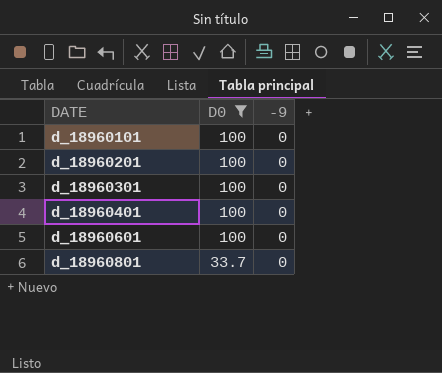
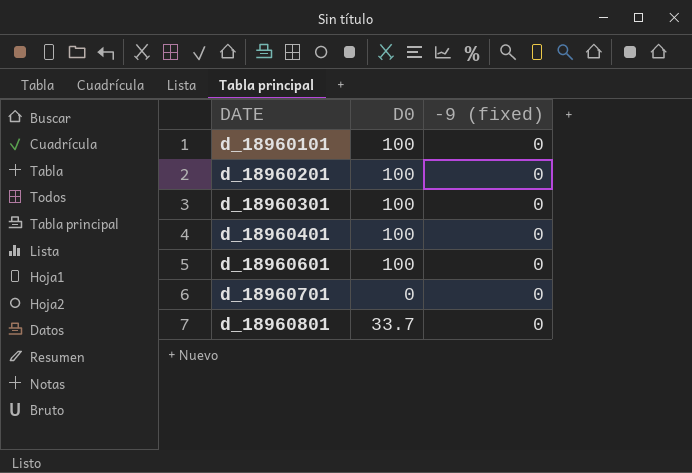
filter: D0 != 0 -> none
column name: -9 -> -9 (fixed)

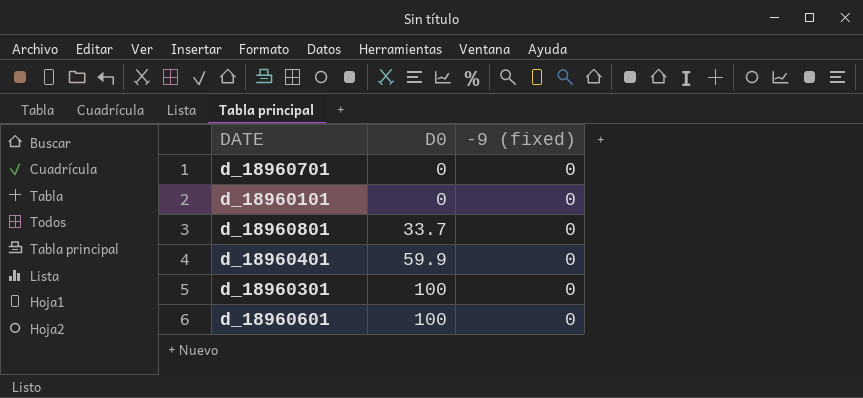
row order: DATE ascending -> D0 ascending
row d_18960201: 100 | 0 -> none
d_18960101 | D0: 100 -> 0
d_18960401 | D0: 100 -> 59.9

